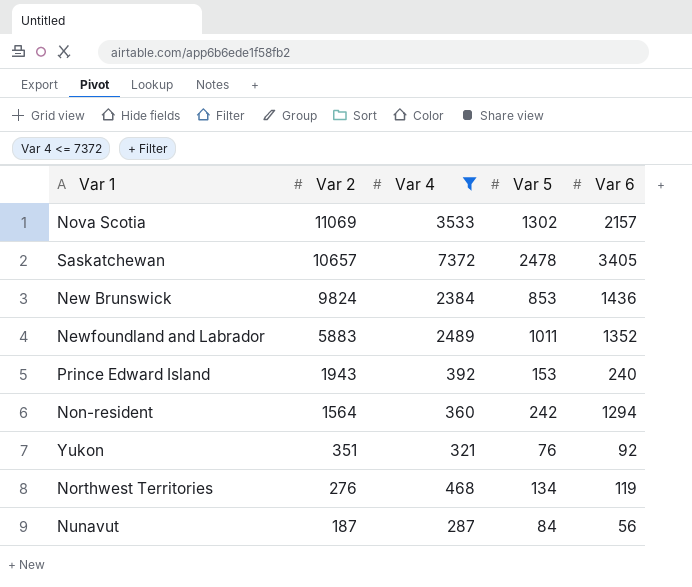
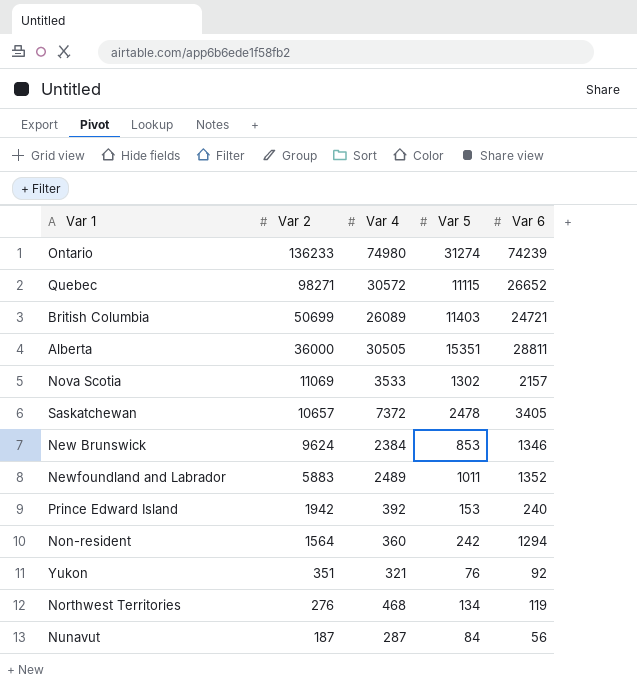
filter: Var 4 <= 7372 -> none
New Brunswick | Var 2: 9824 -> 9624
New Brunswick | Var 6: 1436 -> 1346
Prince Edward Island | Var 2: 1943 -> 1942

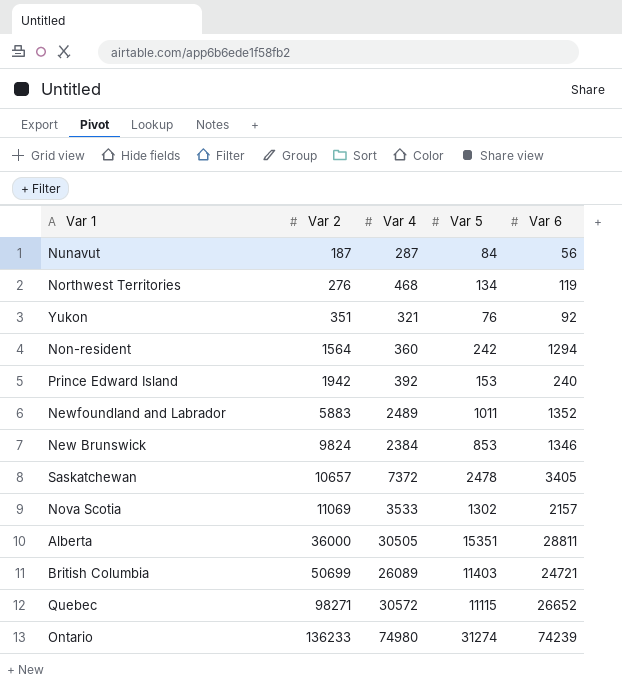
row order: Var 2 descending -> Var 2 ascending
New Brunswick | Var 2: 9624 -> 9824

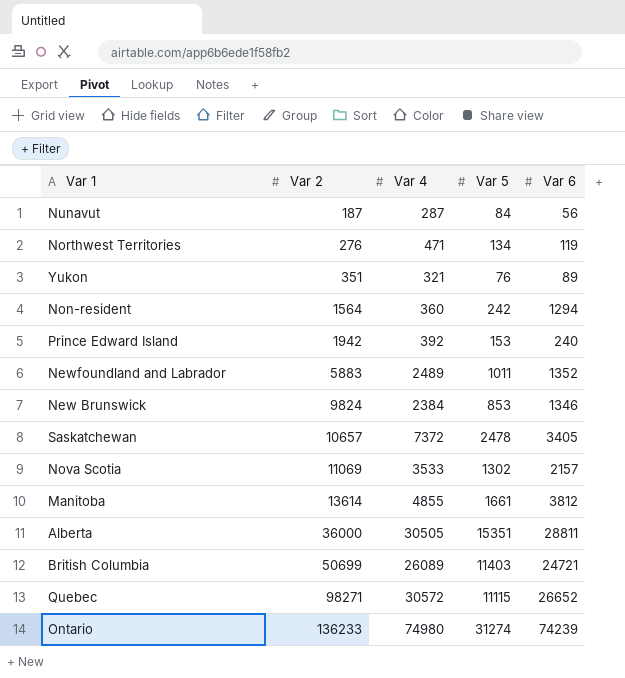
Northwest Territories | Var 4: 468 -> 471
Yukon | Var 6: 92 -> 89
row Manitoba: none -> 13614 | 4855 | 1661 | 3812

